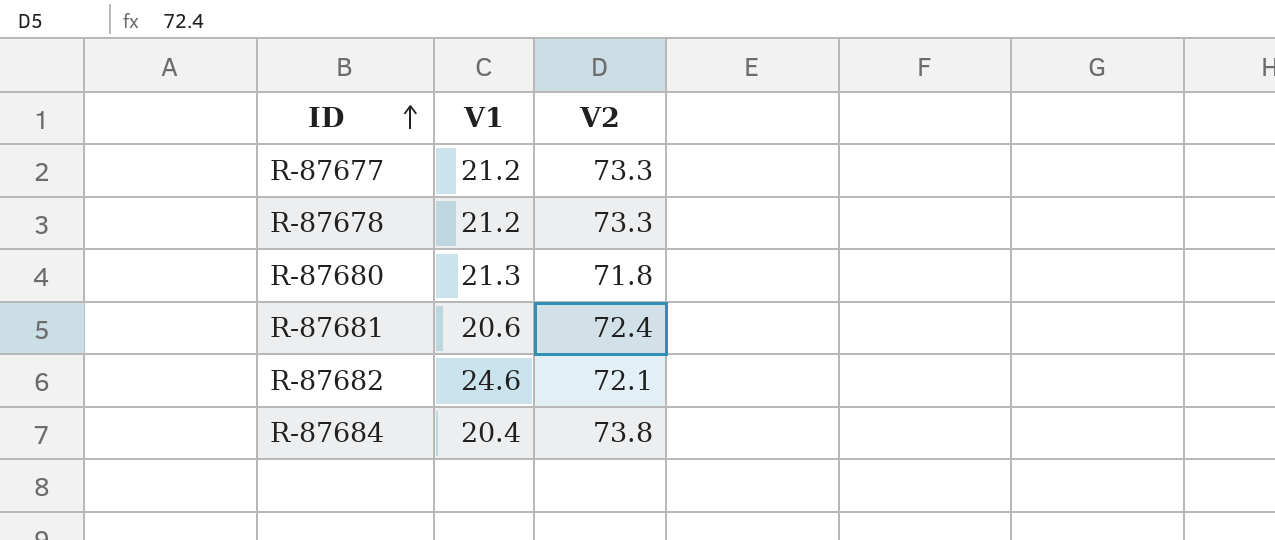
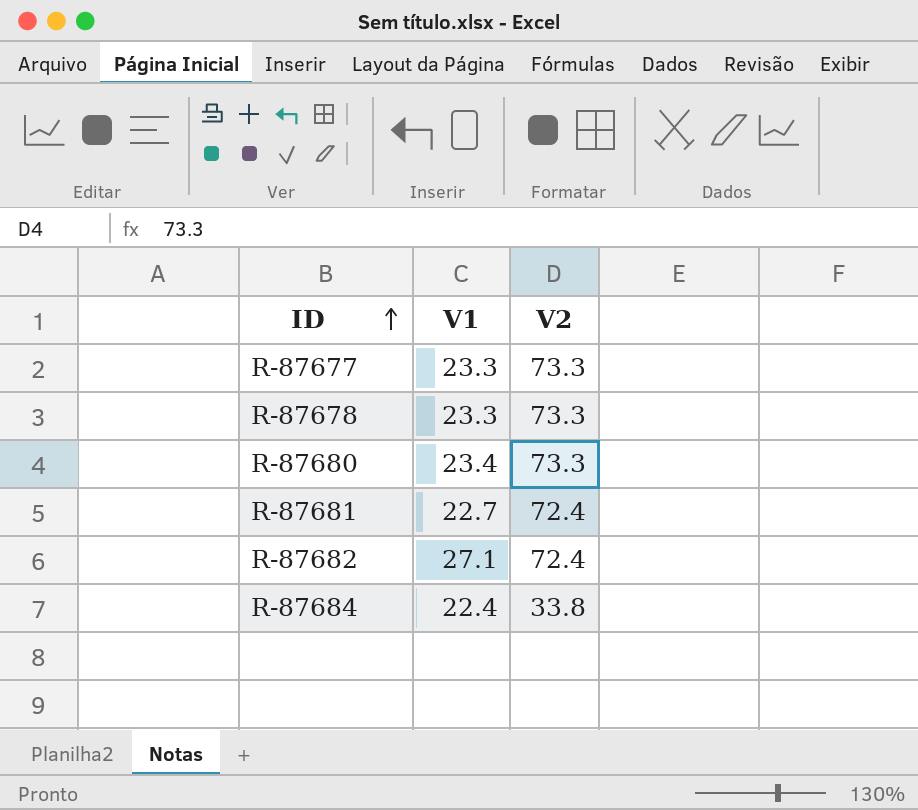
R-87677 | V1: 21.2 -> 23.3
R-87678 | V1: 21.2 -> 23.3
R-87680 | V1: 21.3 -> 23.4
R-87680 | V2: 71.8 -> 73.3
R-87681 | V1: 20.6 -> 22.7
R-87682 | V1: 24.6 -> 27.1
R-87682 | V2: 72.1 -> 72.4
R-87684 | V1: 20.4 -> 22.4
R-87684 | V2: 73.8 -> 33.8

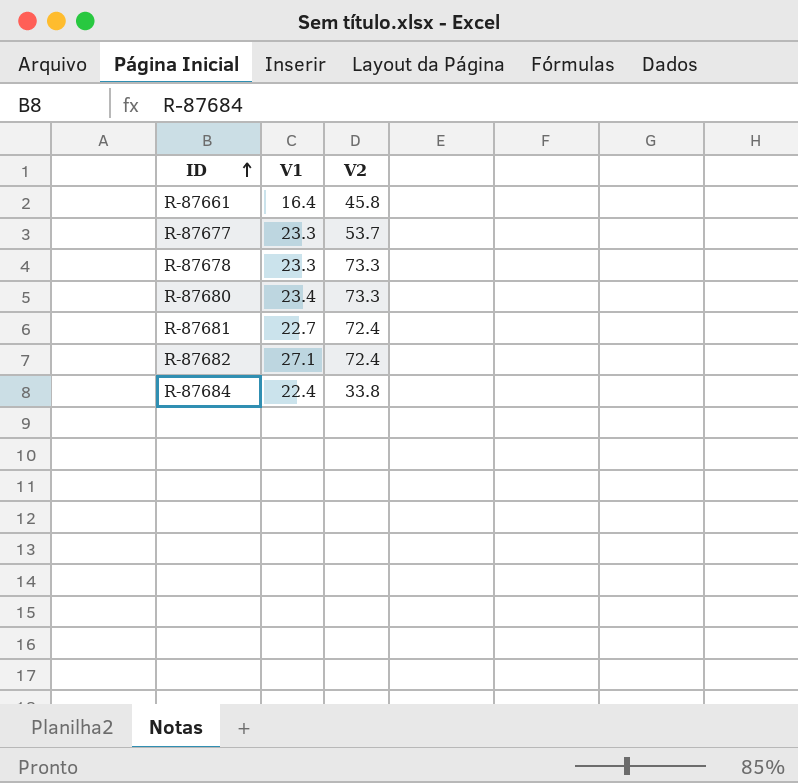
row R-87661: none -> 16.4 | 45.8
R-87677 | V2: 73.3 -> 53.7

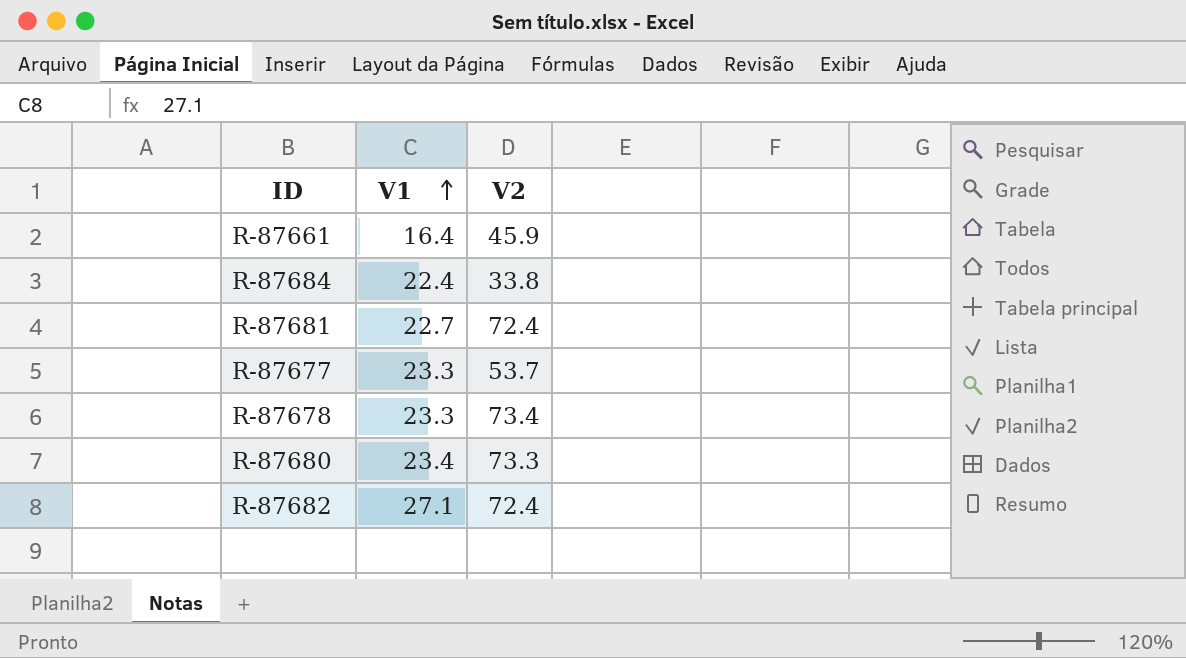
row order: ID ascending -> V1 ascending
R-87661 | V2: 45.8 -> 45.9
R-87678 | V2: 73.3 -> 73.4

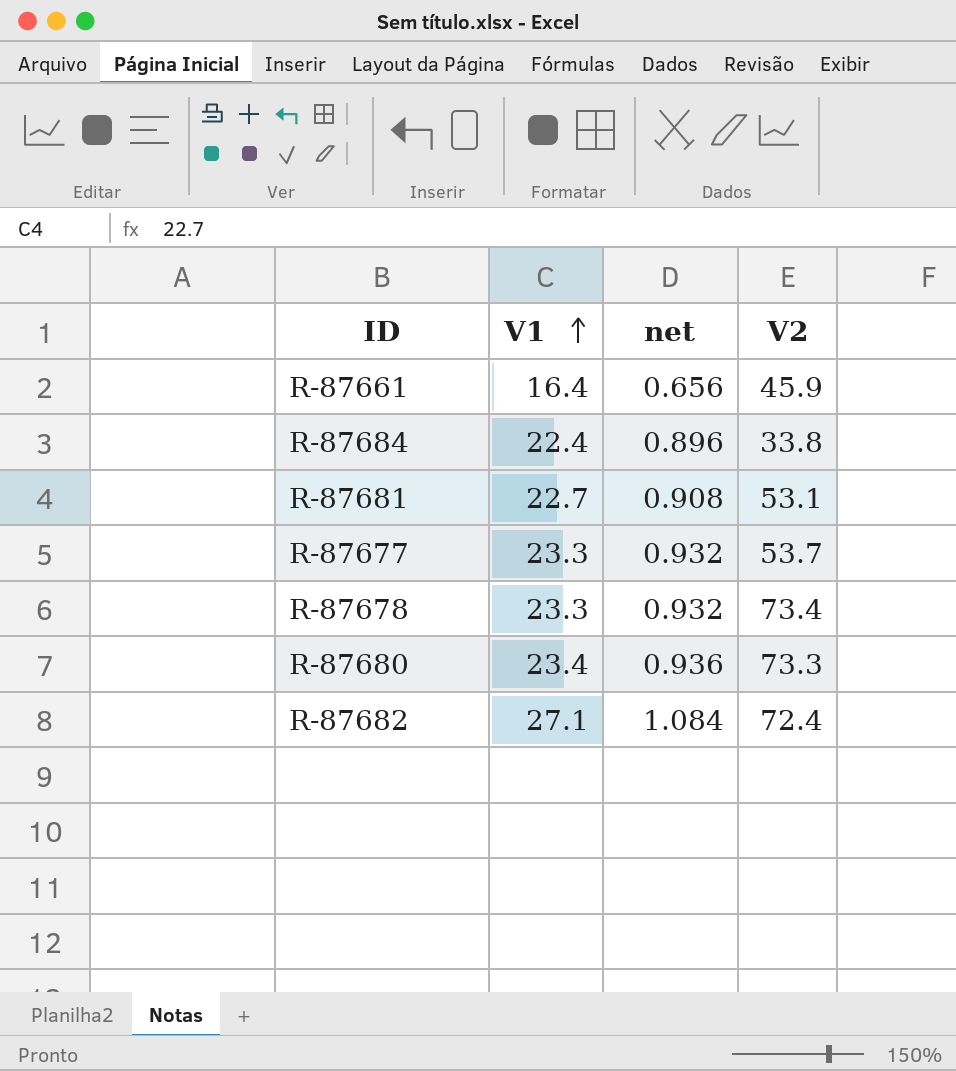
column net | formula: none -> [V1] * 0.04
R-87681 | V2: 72.4 -> 53.1

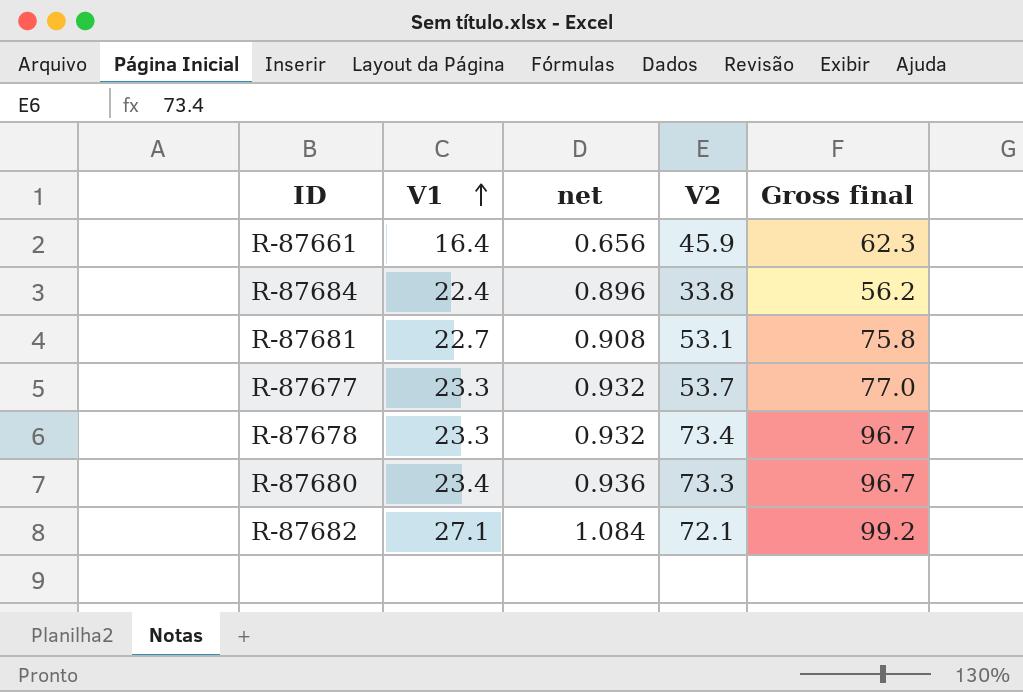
column Gross final | formula: none -> [V1] + [V2]
R-87682 | V2: 72.4 -> 72.1

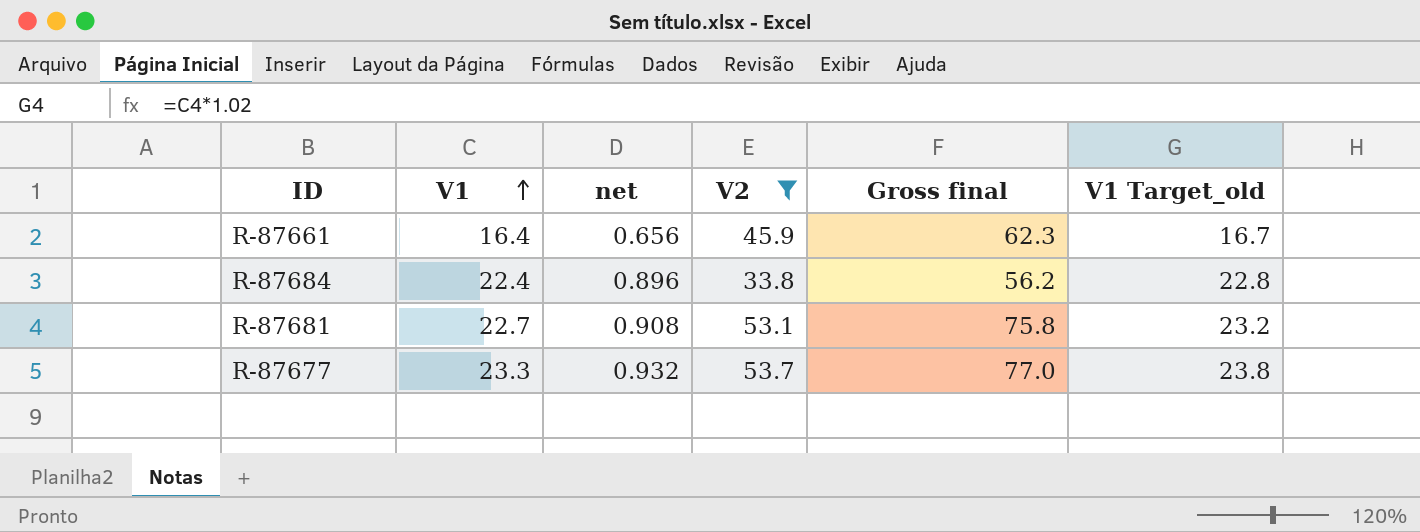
filter: none -> V2 <= 53.7
column V1 Target_old | formula: none -> [V1] * 1.02

